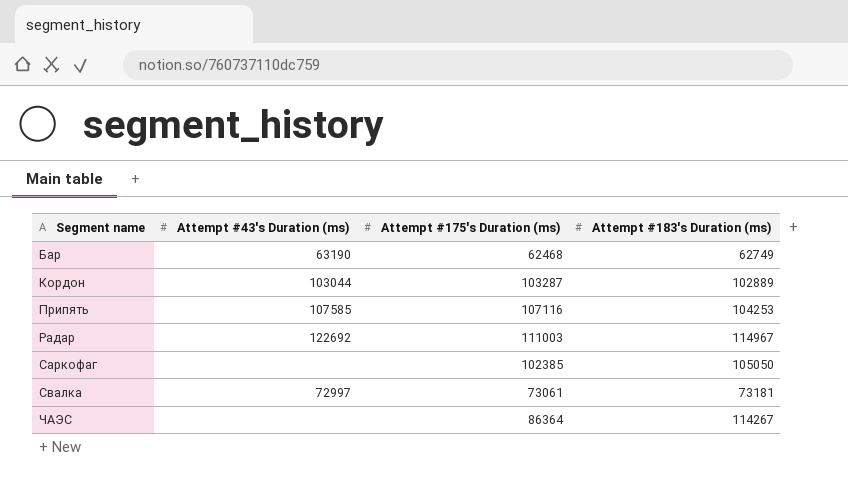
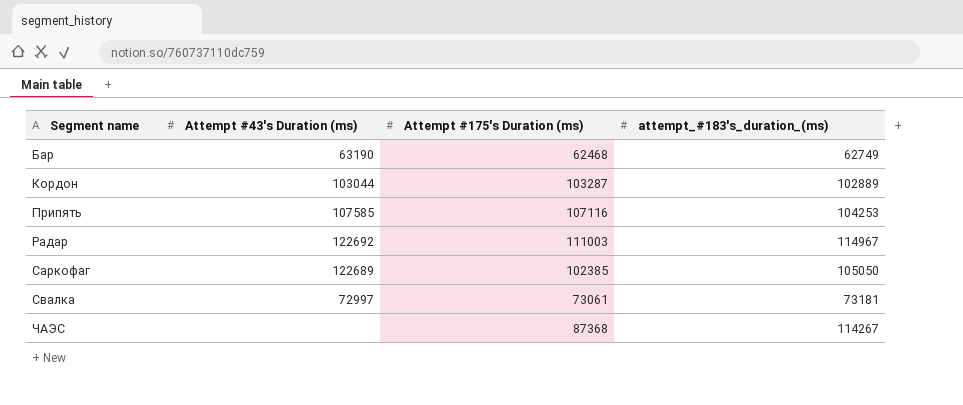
column name: Attempt #183's Duration (ms) -> attempt_#183's_duration_(ms)
Саркофаг | Attempt #43's Duration (ms): none -> 122689
ЧАЭС | Attempt #175's Duration (ms): 86364 -> 87368

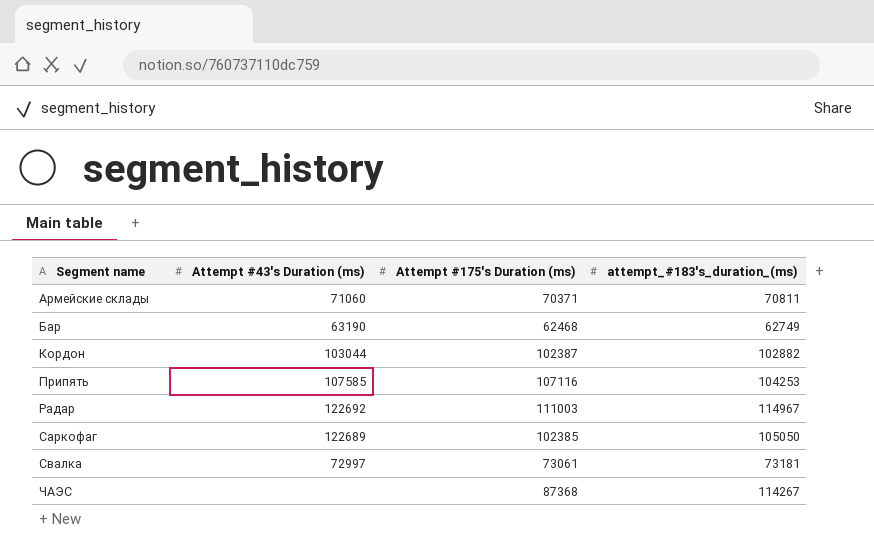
row Армейские склады: none -> 71060 | 70371 | 70811
Кордон | Attempt #175's Duration (ms): 103287 -> 102387
Кордон | attempt_#183's_duration_(ms): 102889 -> 102882

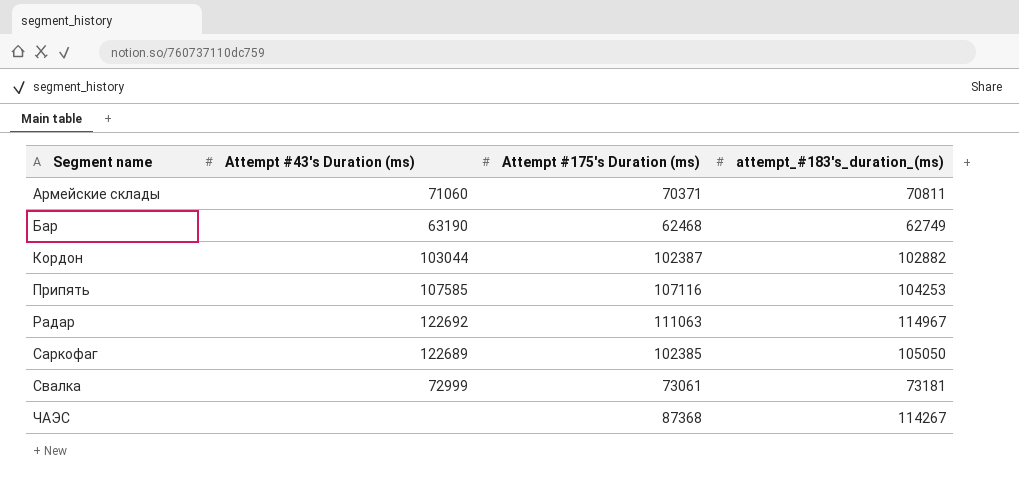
Радар | Attempt #175's Duration (ms): 111003 -> 111063
Свалка | Attempt #43's Duration (ms): 72997 -> 72999

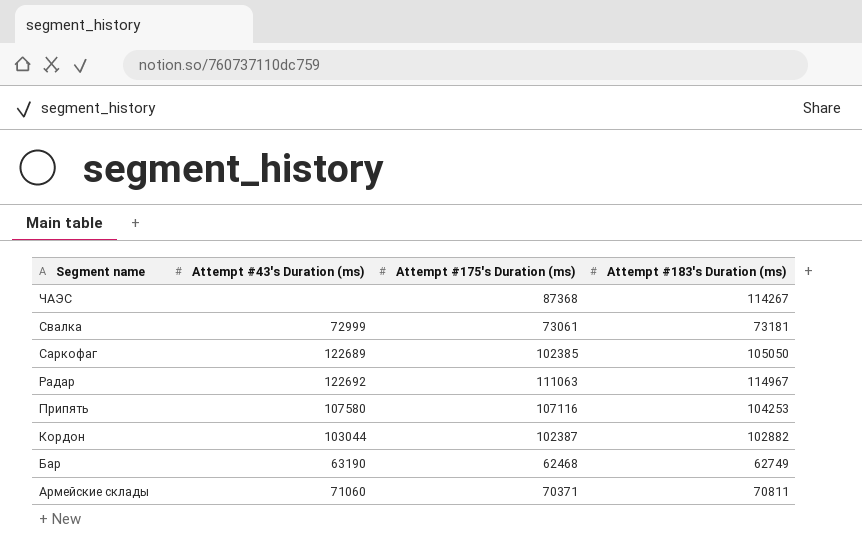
row order: Segment name ascending -> Segment name descending
column name: attempt_#183's_duration_(ms) -> Attempt #183's Duration (ms)
Припять | Attempt #43's Duration (ms): 107585 -> 107580

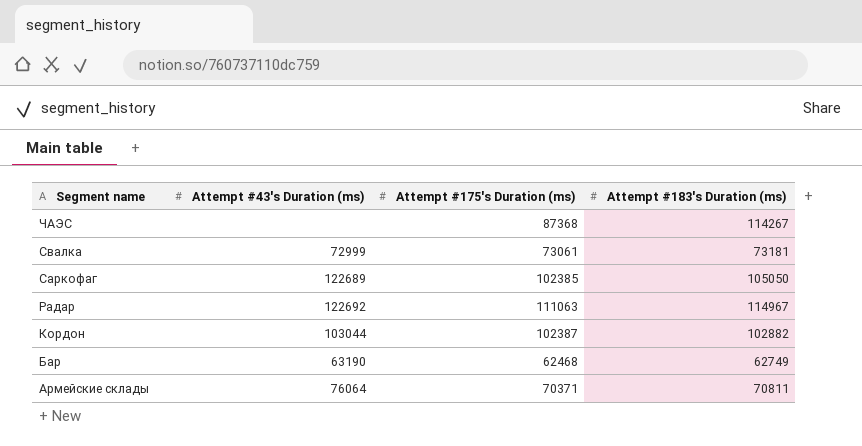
row Припять: 107580 | 107116 | 104253 -> none
Армейские склады | Attempt #43's Duration (ms): 71060 -> 76064

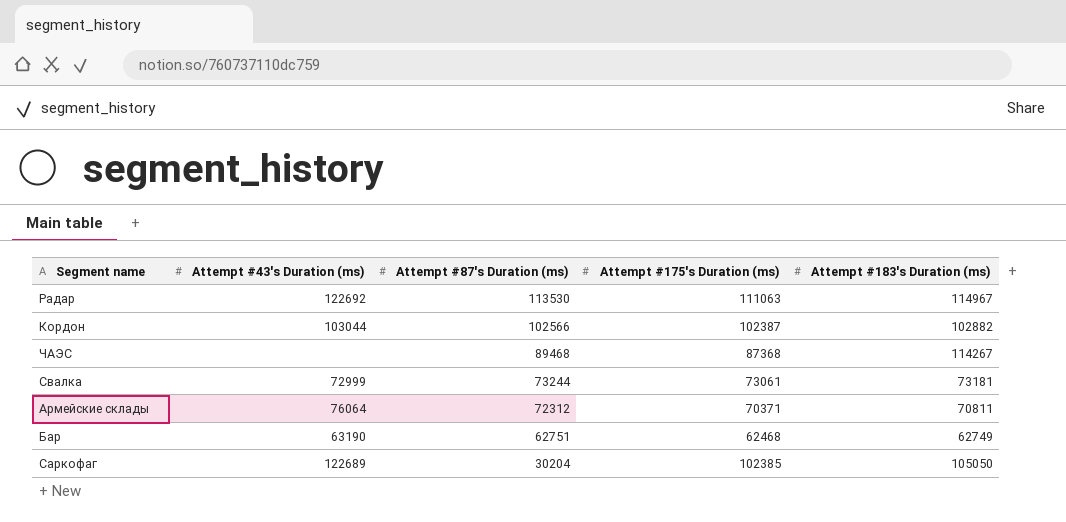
row order: Segment name descending -> Attempt #87's Duration (ms) descending
column Attempt #87's Duration (ms) | position: none -> 3

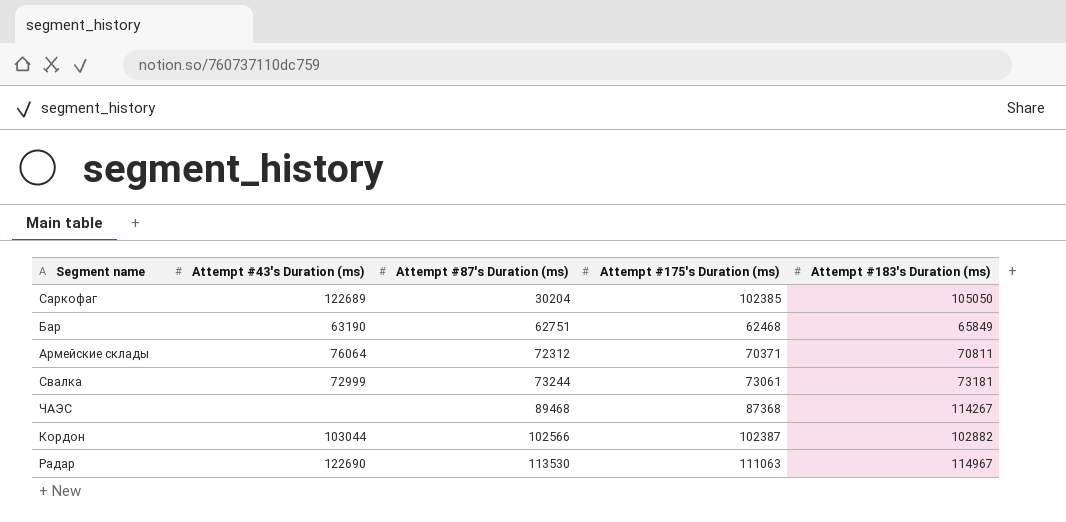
row order: Attempt #87's Duration (ms) descending -> Attempt #87's Duration (ms) ascending
Бар | Attempt #183's Duration (ms): 62749 -> 65849
Радар | Attempt #43's Duration (ms): 122692 -> 122690

